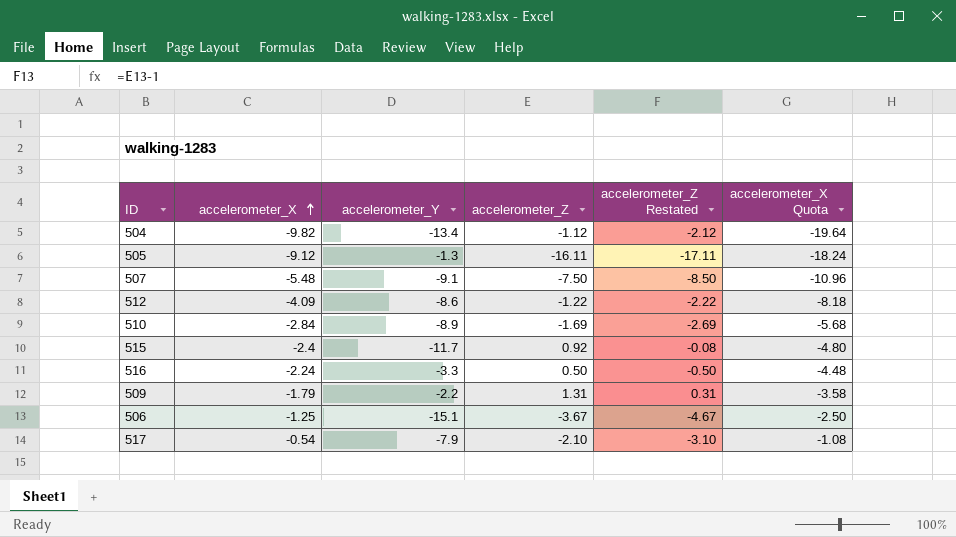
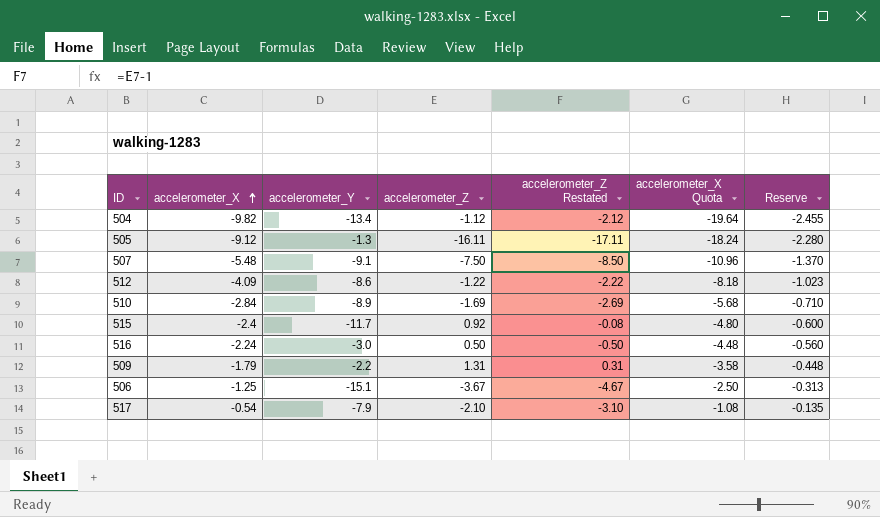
column Reserve | formula: none -> [accelerometer_X] * 0.25
516 | accelerometer_Y: -3.3 -> -3.0

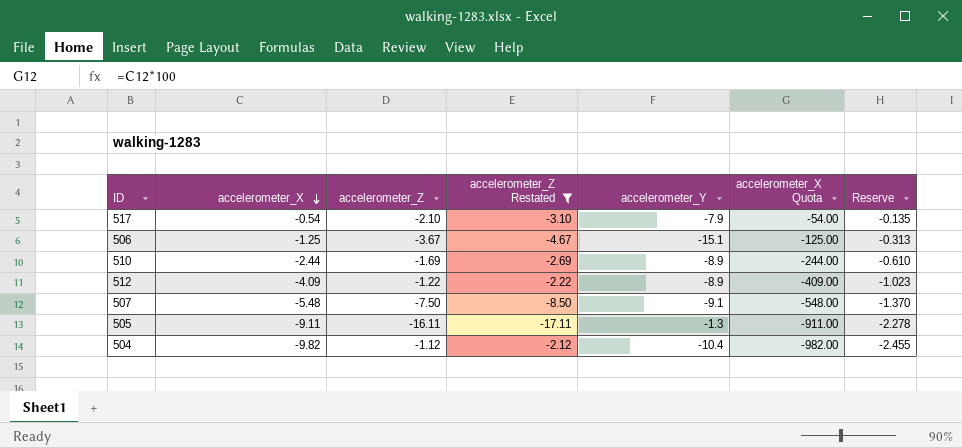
filter: none -> accelerometer_Z Restated <= -2.12
row order: accelerometer_X ascending -> accelerometer_X descending
column accelerometer_Y | position: 3 -> 5
column accelerometer_X Quota | formula: [accelerometer_X] * 2 -> [accelerometer_X] * 100
510 | accelerometer_X: -2.84 -> -2.44
510 | Reserve: -0.710 -> -0.610
512 | accelerometer_Y: -8.6 -> -8.9
505 | accelerometer_X: -9.12 -> -9.11
505 | Reserve: -2.280 -> -2.278
504 | accelerometer_Y: -13.4 -> -10.4

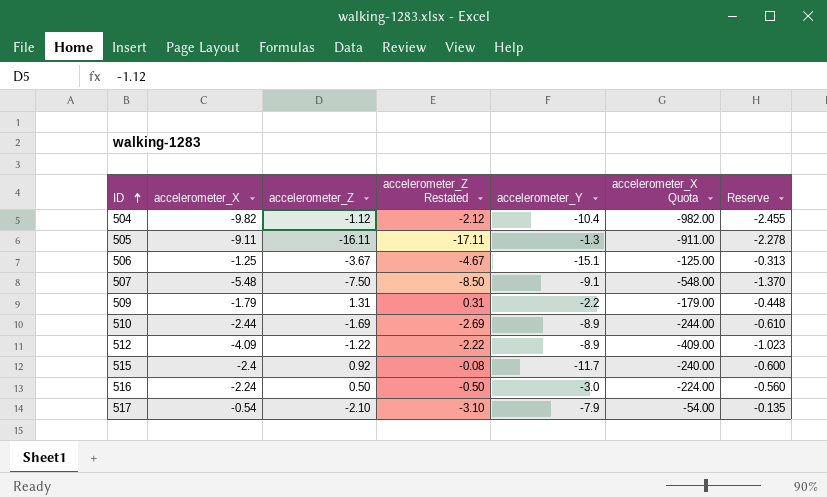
filter: accelerometer_Z Restated <= -2.12 -> none
row order: accelerometer_X descending -> ID ascending

